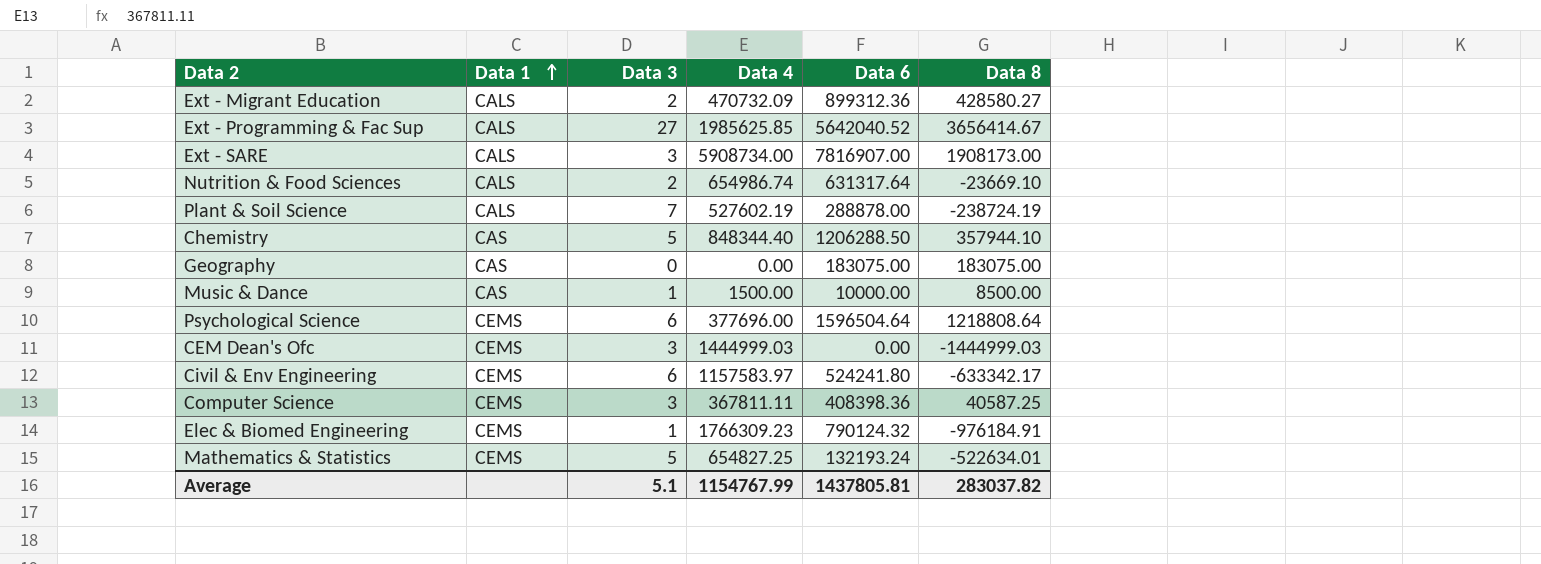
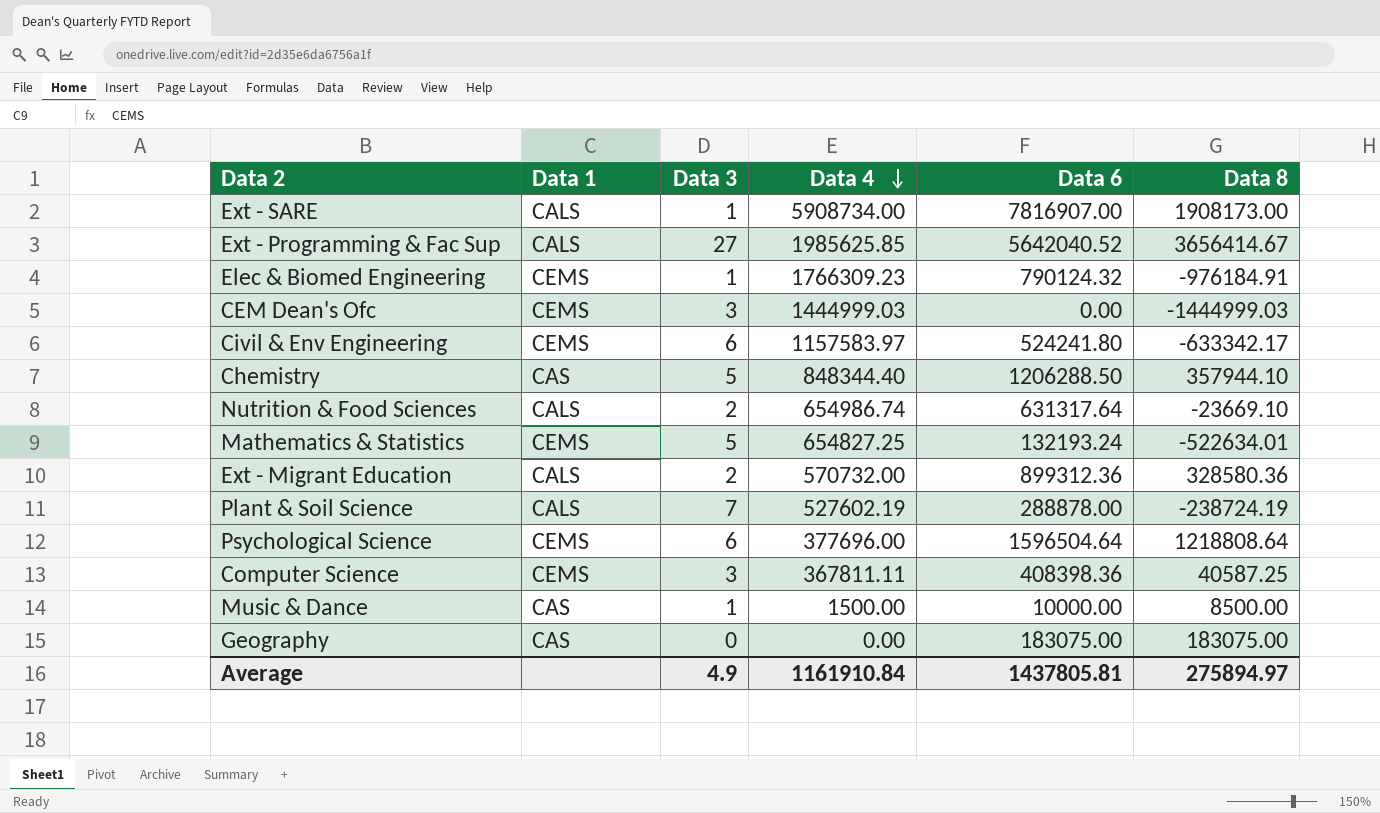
row order: Data 1 ascending -> Data 4 descending
Ext - SARE | Data 3: 3 -> 1
Ext - Migrant Education | Data 4: 470732.09 -> 570732.00
Ext - Migrant Education | Data 8: 428580.27 -> 328580.36
Average | Data 3: 5.1 -> 4.9
Average | Data 4: 1154767.99 -> 1161910.84
Average | Data 8: 283037.82 -> 275894.97

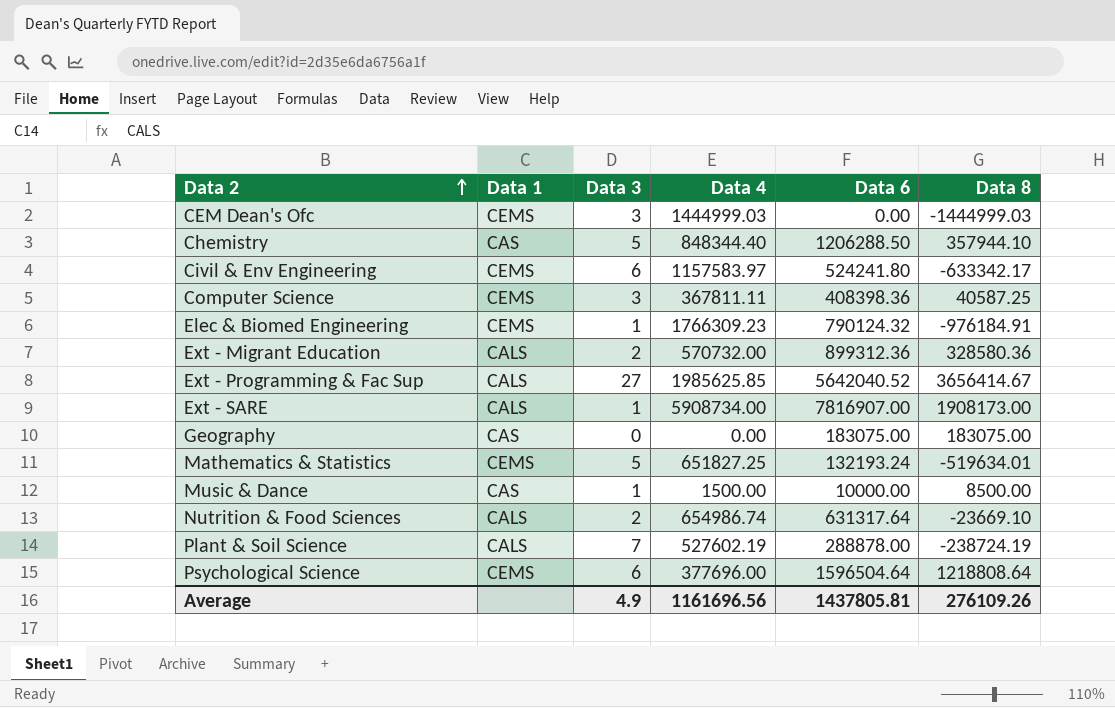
row order: Data 4 descending -> Data 2 ascending
Mathematics & Statistics | Data 4: 654827.25 -> 651827.25
Mathematics & Statistics | Data 8: -522634.01 -> -519634.01
Average | Data 4: 1161910.84 -> 1161696.56
Average | Data 8: 275894.97 -> 276109.26

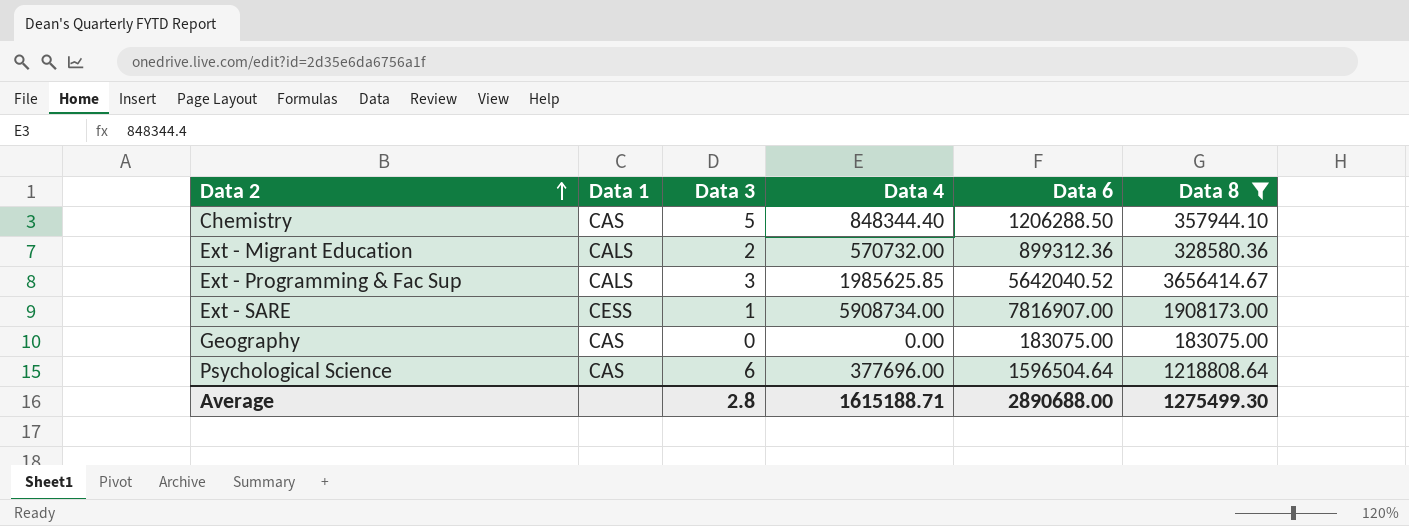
filter: none -> Data 8 >= 183075.00
Ext - Programming & Fac Sup | Data 3: 27 -> 3
Ext - SARE | Data 1: CALS -> CESS
Psychological Science | Data 1: CEMS -> CAS
Average | Data 3: 4.9 -> 2.8
Average | Data 4: 1161696.56 -> 1615188.71
Average | Data 6: 1437805.81 -> 2890688.00
Average | Data 8: 276109.26 -> 1275499.30

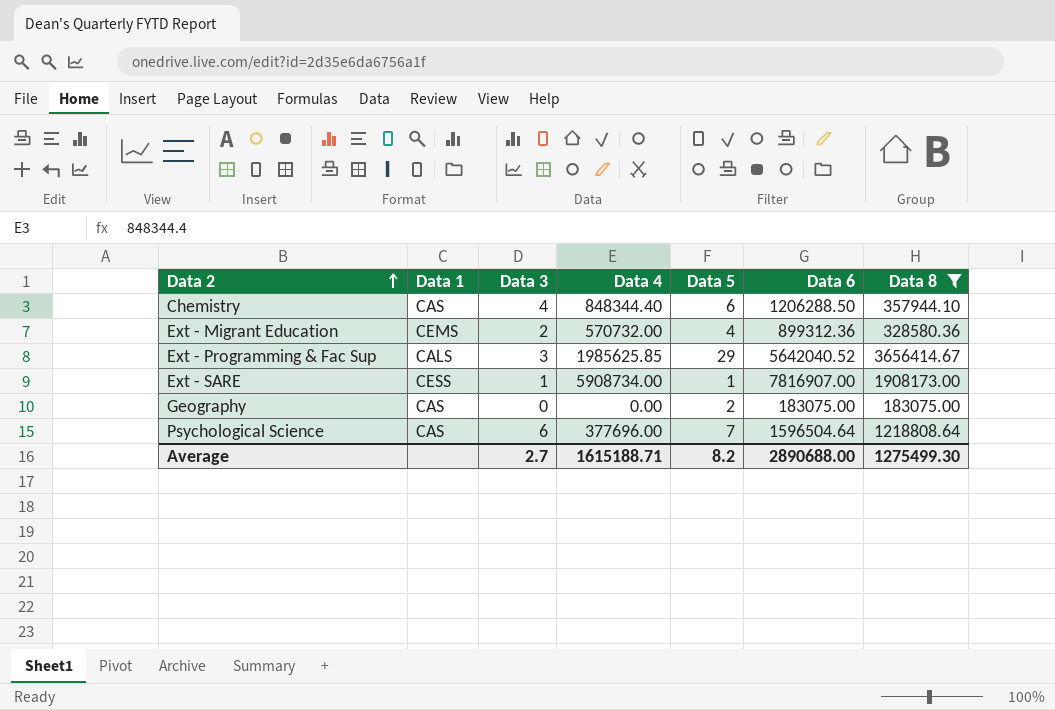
column Data 5 | position: none -> 5
Chemistry | Data 3: 5 -> 4
Ext - Migrant Education | Data 1: CALS -> CEMS
Average | Data 3: 2.8 -> 2.7

